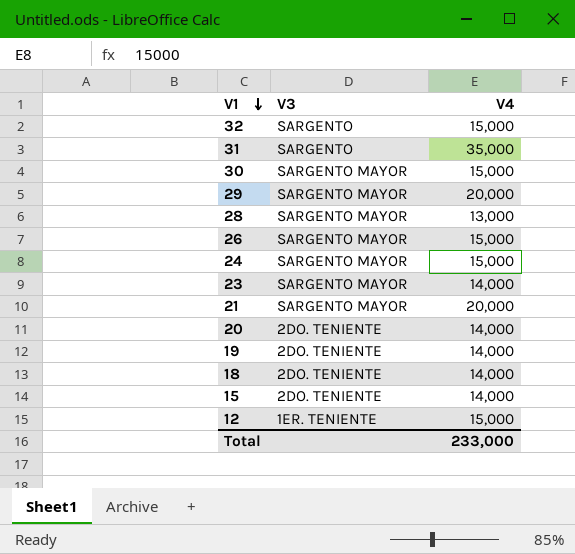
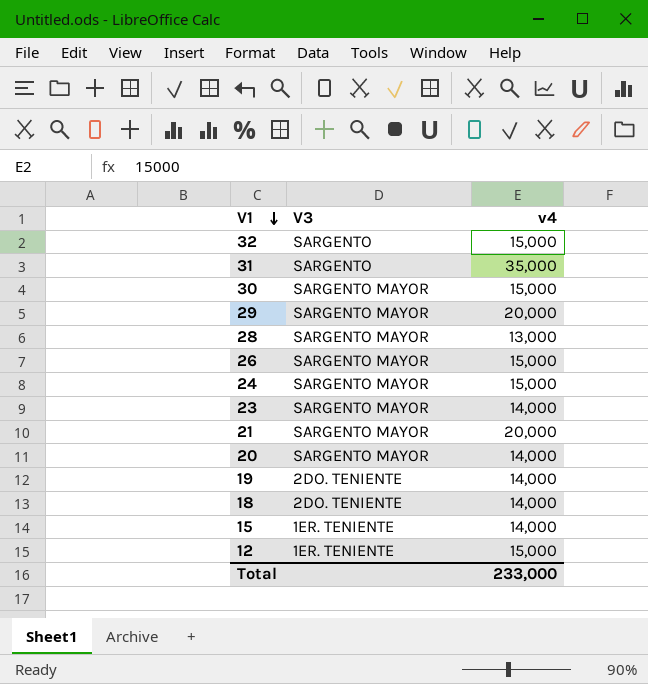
column name: V4 -> v4
20 | V3: 2DO. TENIENTE -> SARGENTO MAYOR
15 | V3: 2DO. TENIENTE -> 1ER. TENIENTE

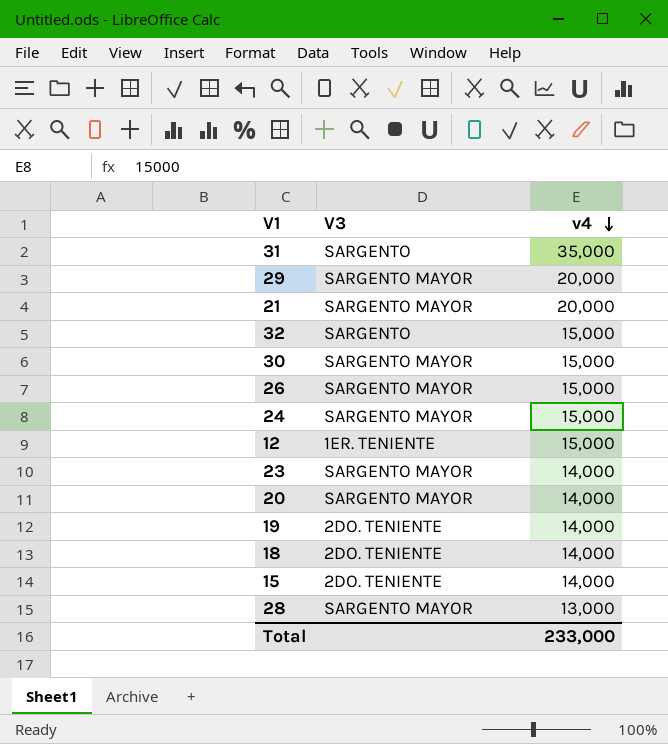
row order: V1 descending -> v4 descending
15 | V3: 1ER. TENIENTE -> 2DO. TENIENTE

